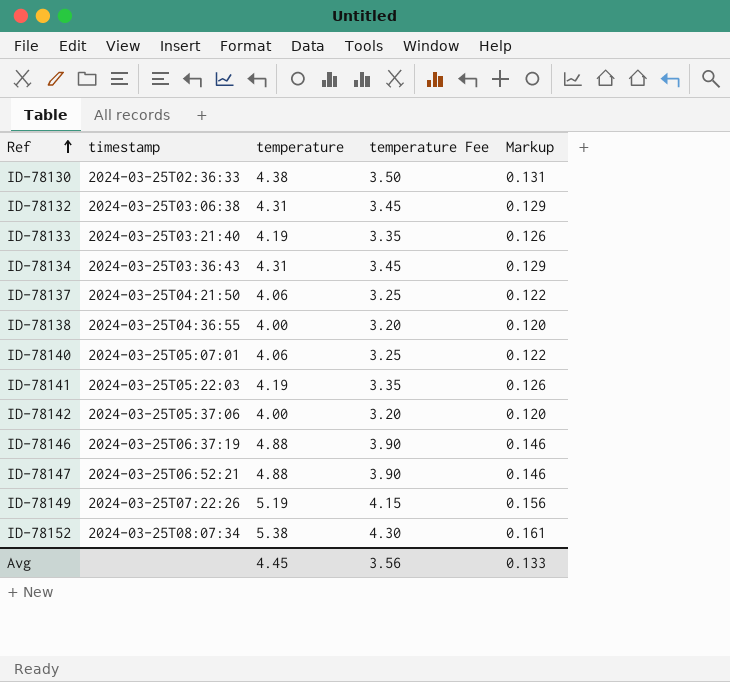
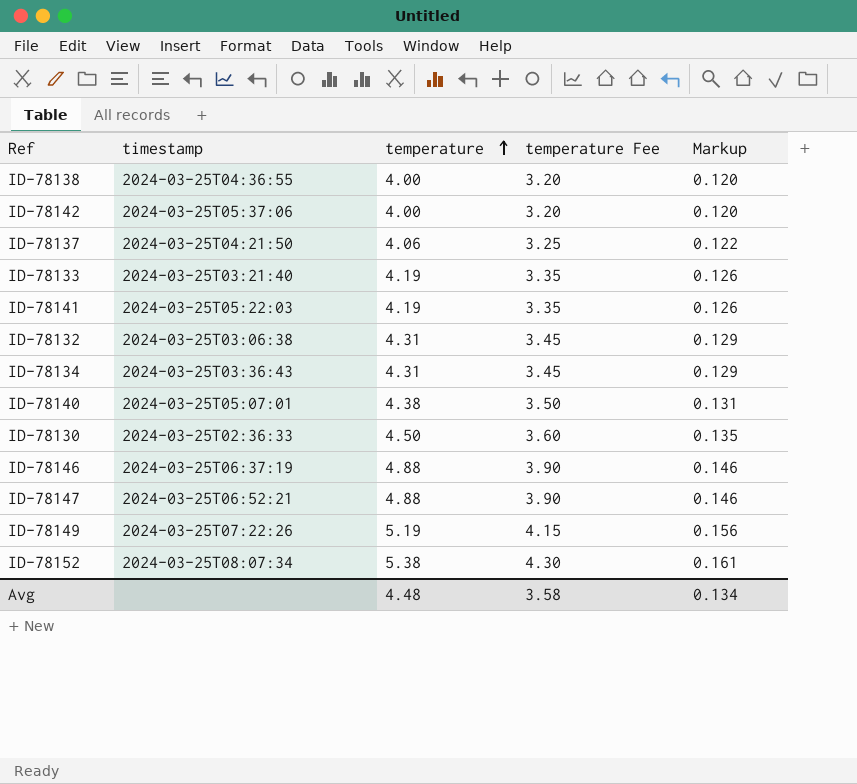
row order: Ref ascending -> temperature ascending
ID-78140 | temperature: 4.06 -> 4.38
ID-78140 | temperature Fee: 3.25 -> 3.50
ID-78140 | Markup: 0.122 -> 0.131
ID-78130 | temperature: 4.38 -> 4.50
ID-78130 | temperature Fee: 3.50 -> 3.60
ID-78130 | Markup: 0.131 -> 0.135
Avg | temperature: 4.45 -> 4.48
Avg | temperature Fee: 3.56 -> 3.58
Avg | Markup: 0.133 -> 0.134

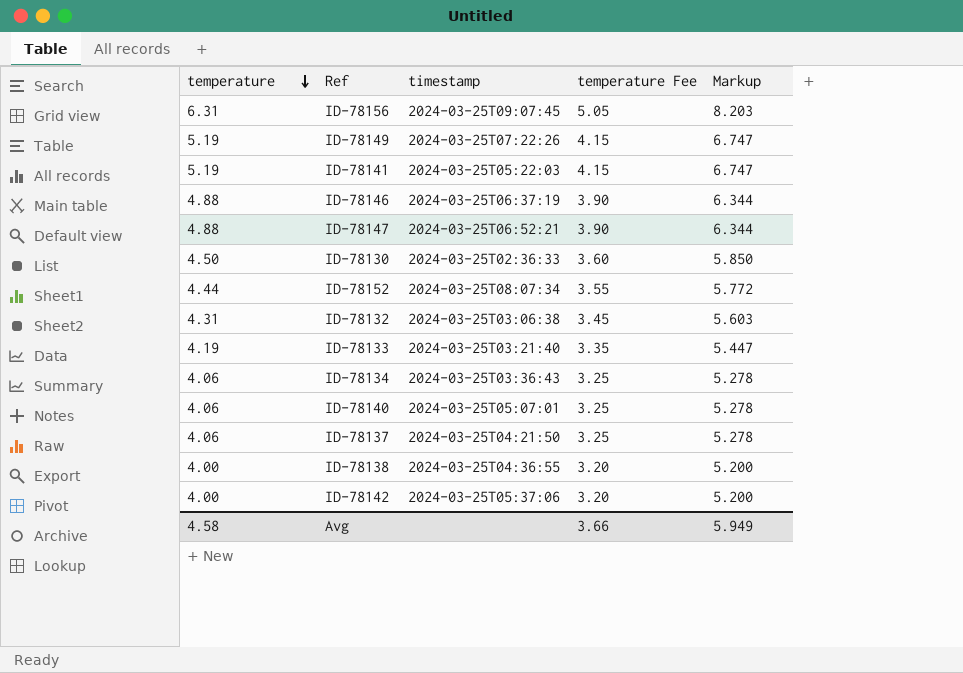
row order: temperature ascending -> temperature descending
column temperature | position: 3 -> 1
column Markup | formula: [temperature] * 0.03 -> [temperature] * 1.3
row ID-78156: none -> 6.31 | 2024-03-25T09:07:45 | 5.05 | 8.203
ID-78141 | temperature: 4.19 -> 5.19
ID-78141 | temperature Fee: 3.35 -> 4.15
ID-78152 | temperature: 5.38 -> 4.44
ID-78152 | temperature Fee: 4.30 -> 3.55
ID-78134 | temperature: 4.31 -> 4.06
ID-78134 | temperature Fee: 3.45 -> 3.25
ID-78140 | temperature: 4.38 -> 4.06
ID-78140 | temperature Fee: 3.50 -> 3.25
Avg | temperature: 4.48 -> 4.58
Avg | temperature Fee: 3.58 -> 3.66
Avg | Markup: 0.134 -> 5.949

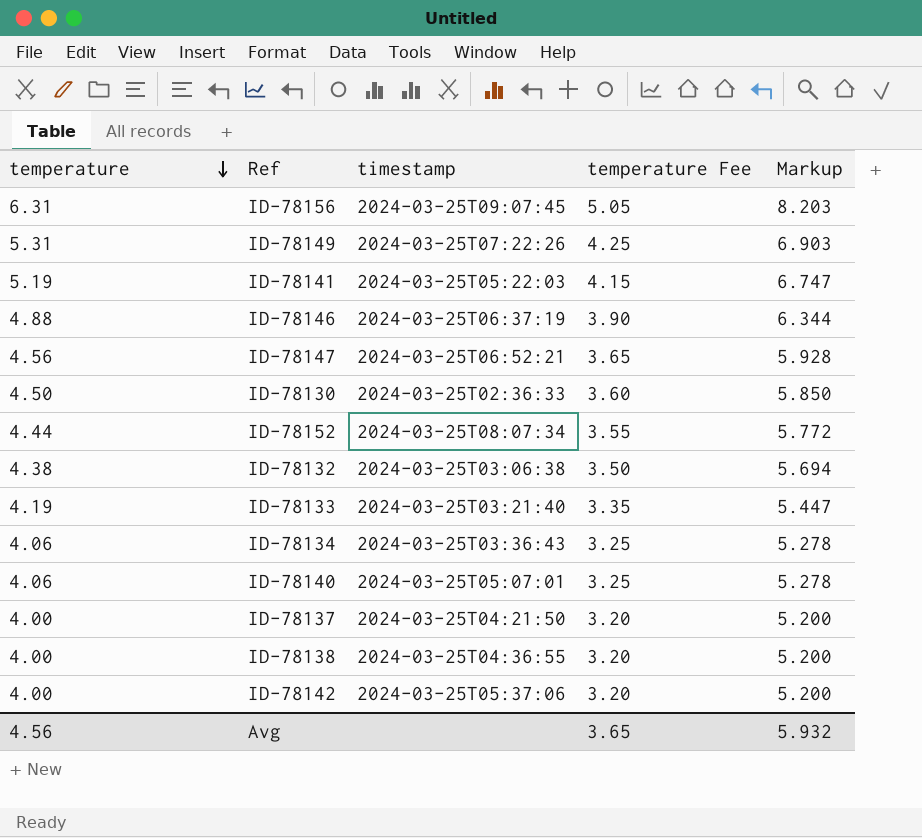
ID-78149 | temperature: 5.19 -> 5.31
ID-78149 | temperature Fee: 4.15 -> 4.25
ID-78149 | Markup: 6.747 -> 6.903
ID-78147 | temperature: 4.88 -> 4.56
ID-78147 | temperature Fee: 3.90 -> 3.65
ID-78147 | Markup: 6.344 -> 5.928
ID-78132 | temperature: 4.31 -> 4.38
ID-78132 | temperature Fee: 3.45 -> 3.50
ID-78132 | Markup: 5.603 -> 5.694
ID-78137 | temperature: 4.06 -> 4.00
ID-78137 | temperature Fee: 3.25 -> 3.20
ID-78137 | Markup: 5.278 -> 5.200
Avg | temperature: 4.58 -> 4.56
Avg | temperature Fee: 3.66 -> 3.65
Avg | Markup: 5.949 -> 5.932

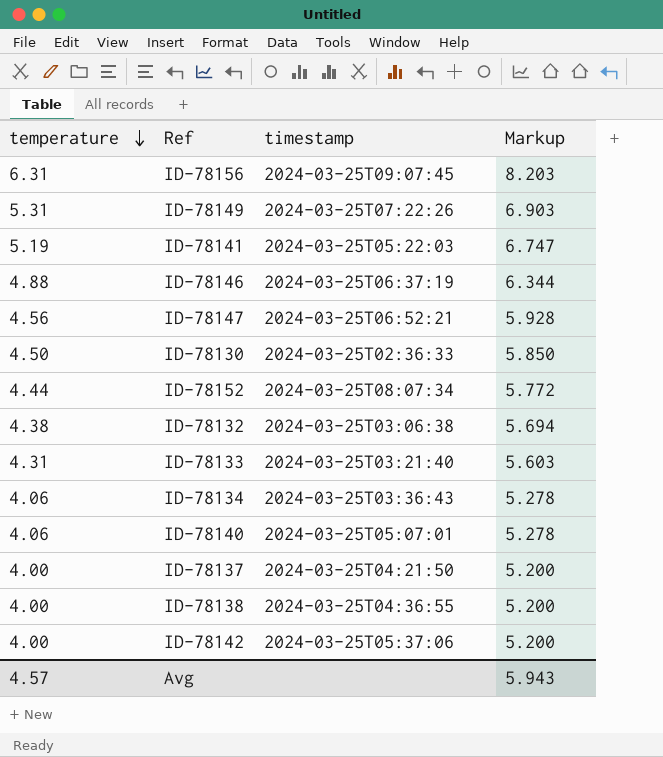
column temperature Fee | formula: [temperature] * 0.8 -> none
ID-78133 | temperature: 4.19 -> 4.31
ID-78133 | Markup: 5.447 -> 5.603
Avg | temperature: 4.56 -> 4.57
Avg | Markup: 5.932 -> 5.943

